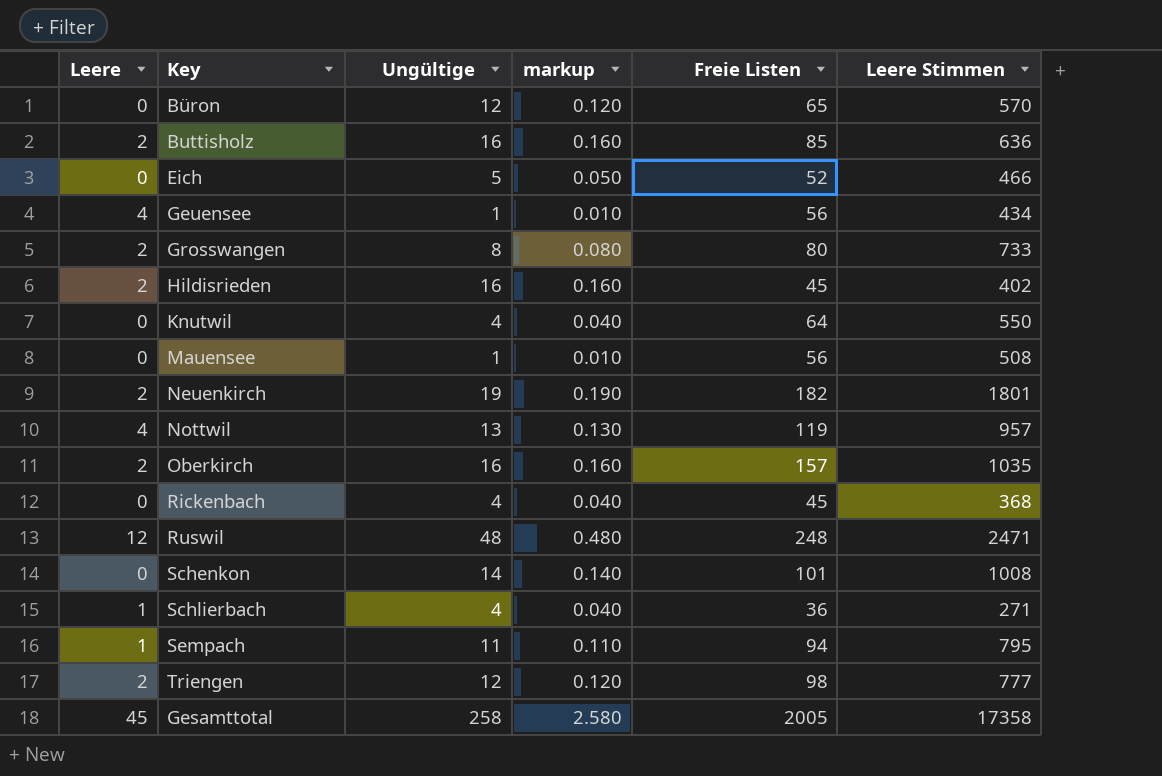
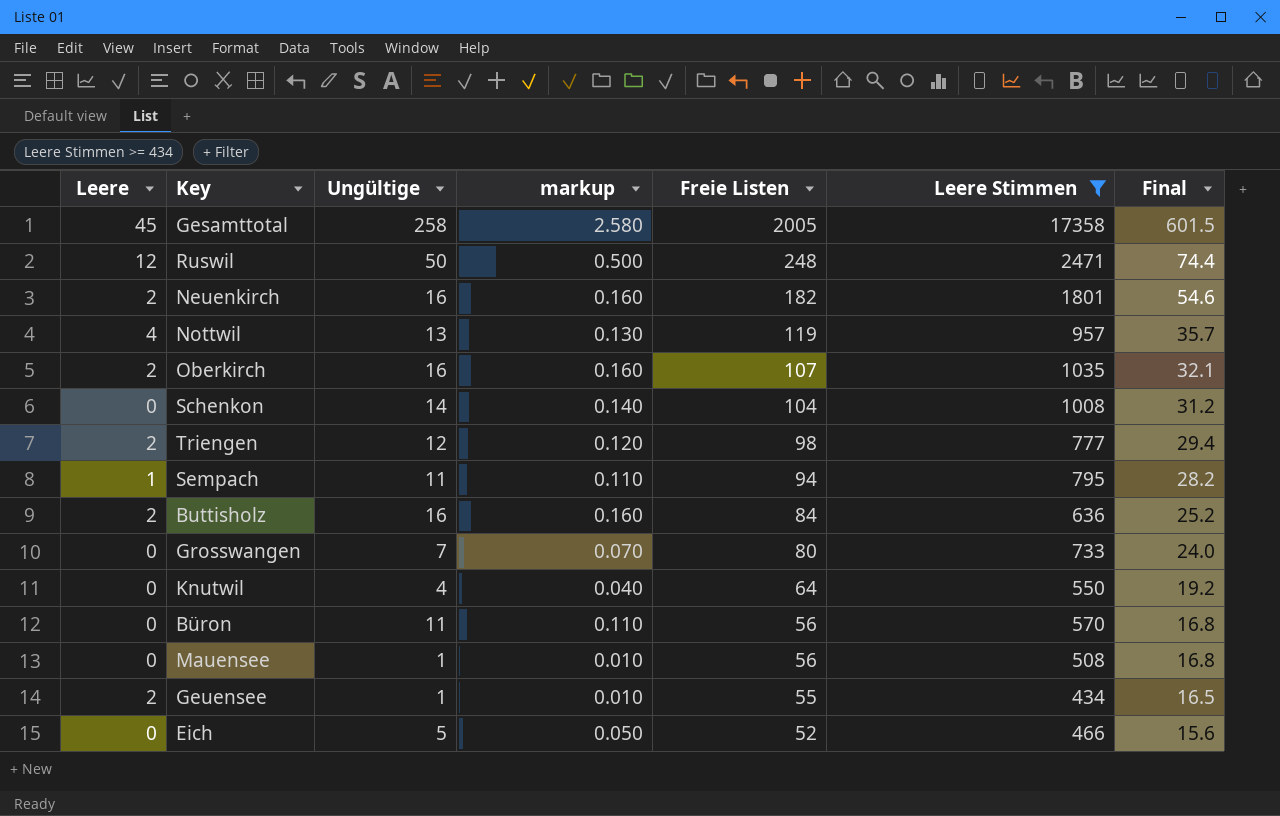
filter: none -> Leere Stimmen >= 434
row order: none -> Freie Listen descending
column Final | formula: none -> [Freie Listen] * 0.3
Ruswil | Ungültige: 48 -> 50
Ruswil | markup: 0.480 -> 0.500
Neuenkirch | Ungültige: 19 -> 16
Neuenkirch | markup: 0.190 -> 0.160
Oberkirch | Freie Listen: 157 -> 107
Schenkon | Freie Listen: 101 -> 104
Buttisholz | Freie Listen: 85 -> 84
Grosswangen | Leere: 2 -> 0
Grosswangen | Ungültige: 8 -> 7
Grosswangen | markup: 0.080 -> 0.070
Büron | Ungültige: 12 -> 11
Büron | markup: 0.120 -> 0.110
Büron | Freie Listen: 65 -> 56
Geuensee | Leere: 4 -> 2
Geuensee | Freie Listen: 56 -> 55

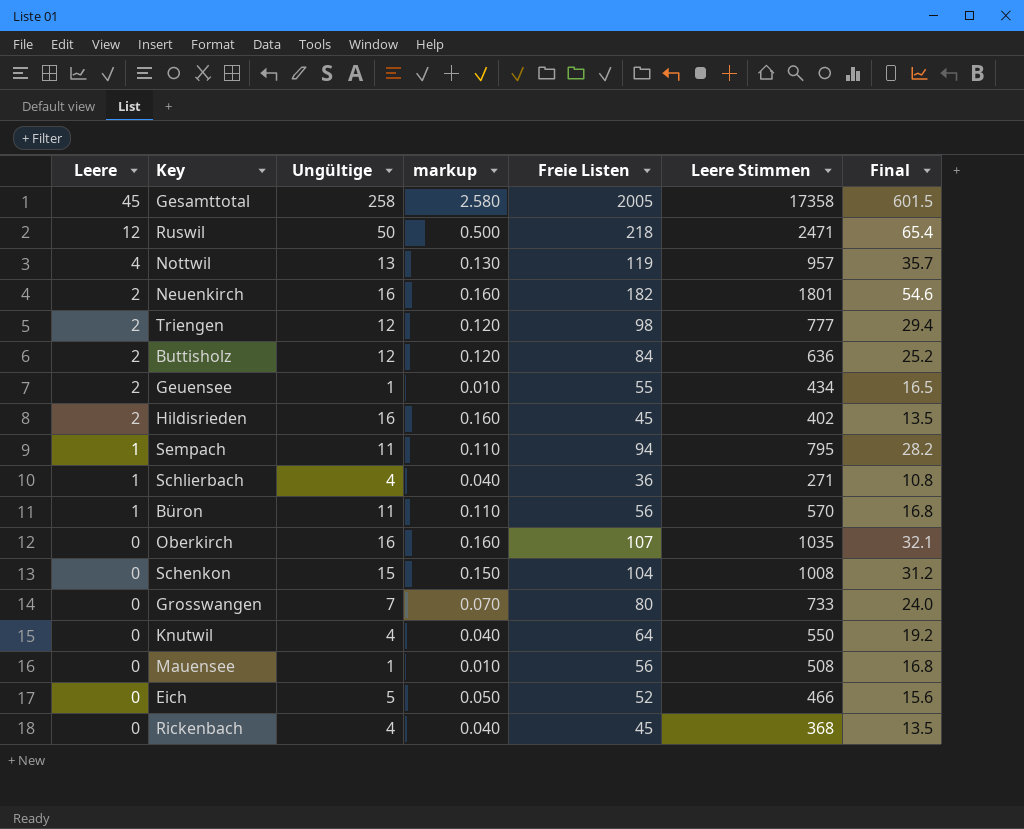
filter: Leere Stimmen >= 434 -> none
row order: Freie Listen descending -> Leere descending
Ruswil | Freie Listen: 248 -> 218
Ruswil | Final: 74.4 -> 65.4
Buttisholz | Ungültige: 16 -> 12
Buttisholz | markup: 0.160 -> 0.120
Büron | Leere: 0 -> 1
Oberkirch | Leere: 2 -> 0
Schenkon | Ungültige: 14 -> 15
Schenkon | markup: 0.140 -> 0.150

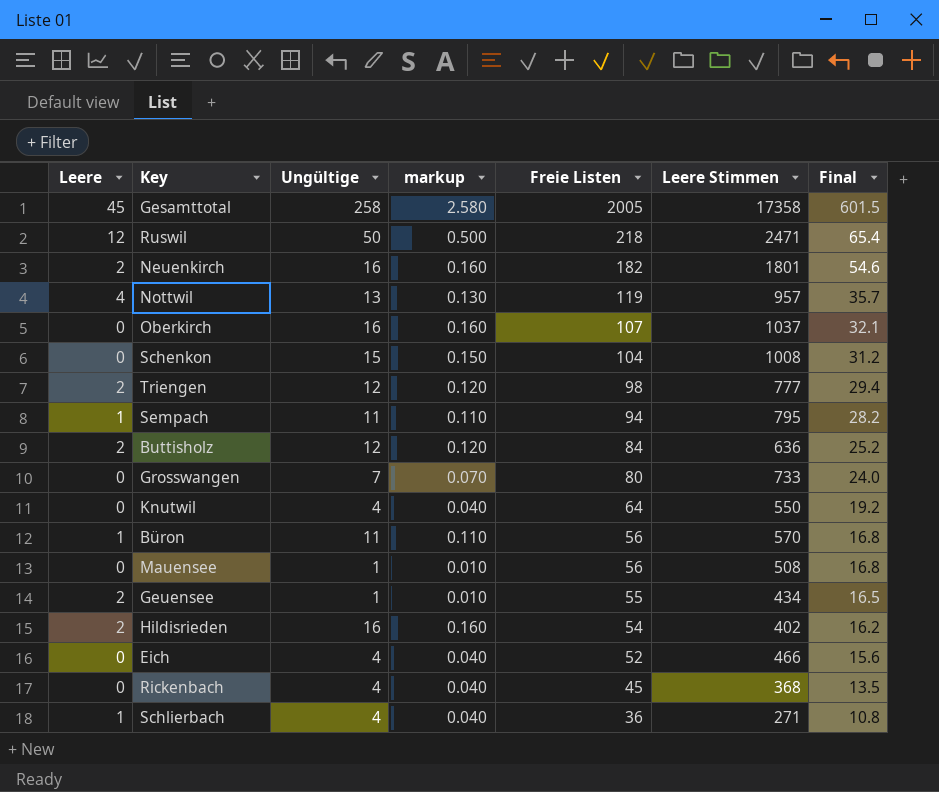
row order: Leere descending -> Freie Listen descending
Oberkirch | Leere Stimmen: 1035 -> 1037
Hildisrieden | Freie Listen: 45 -> 54
Hildisrieden | Final: 13.5 -> 16.2
Eich | Ungültige: 5 -> 4
Eich | markup: 0.050 -> 0.040

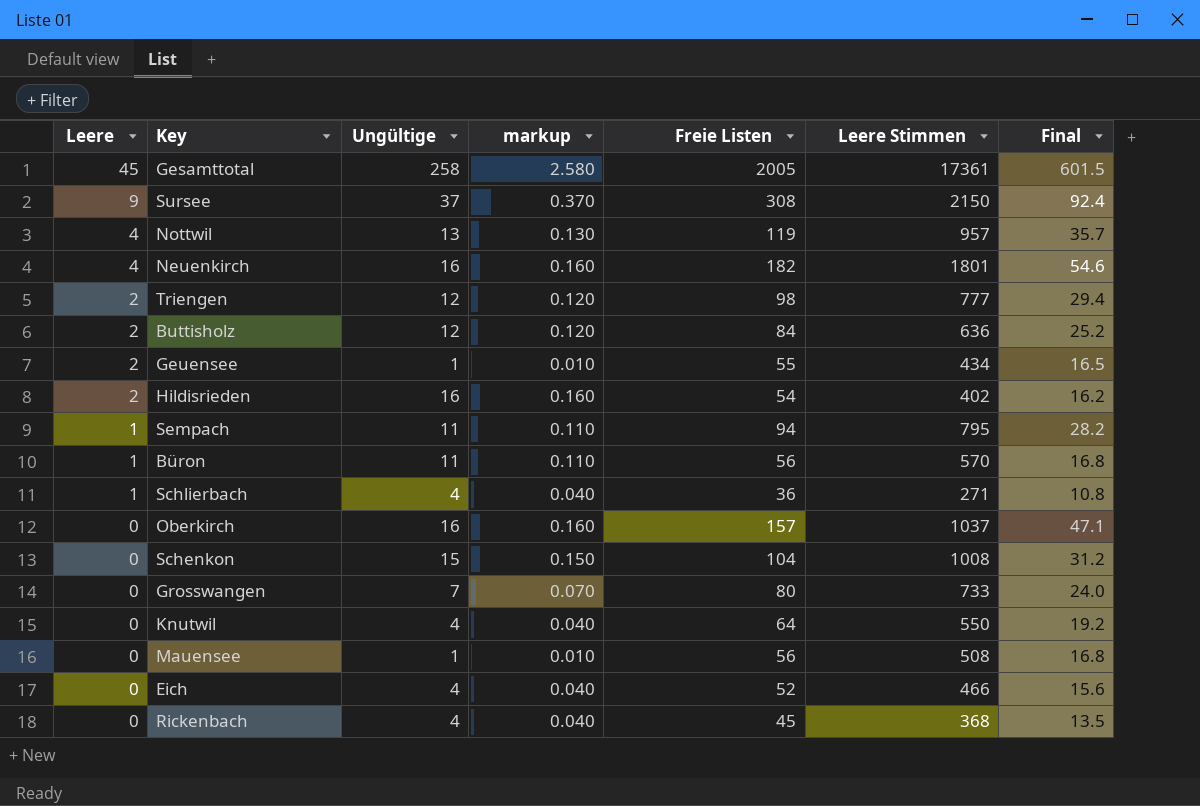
row order: Freie Listen descending -> Leere descending
row Ruswil: 12 | 50 | 0.500 | 218 | 2471 | 65.4 -> none
Gesamttotal | Leere Stimmen: 17358 -> 17361
row Sursee: none -> 9 | 37 | 0.370 | 308 | 2150 | 92.4
Neuenkirch | Leere: 2 -> 4
Oberkirch | Freie Listen: 107 -> 157
Oberkirch | Final: 32.1 -> 47.1

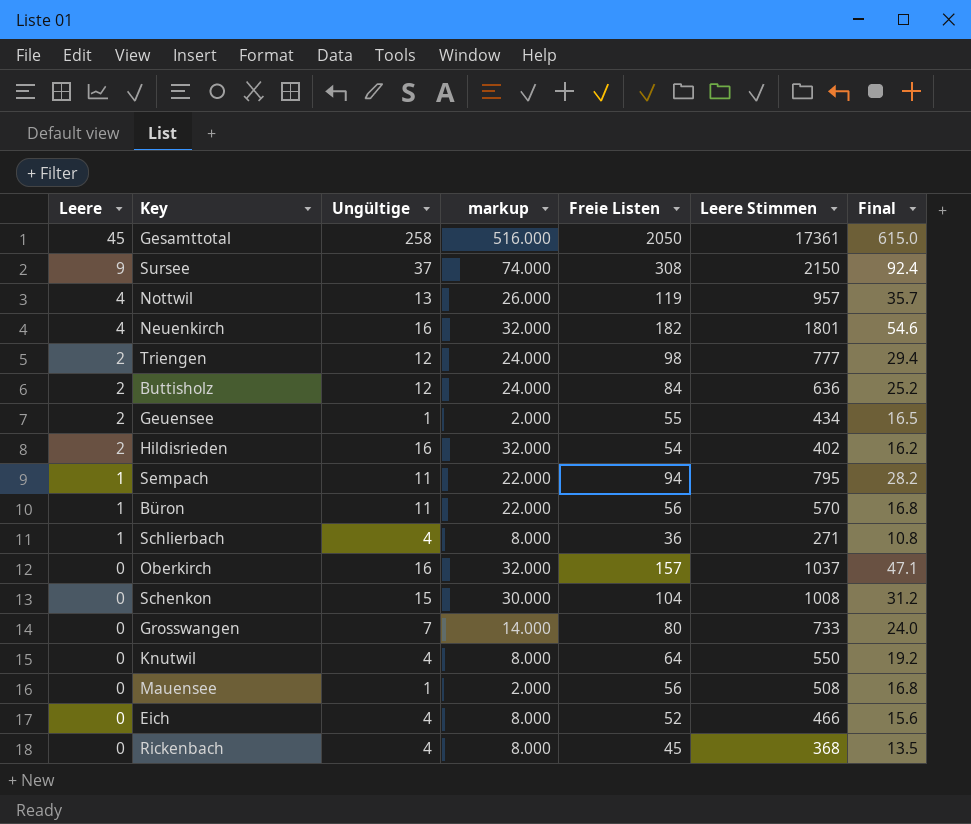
column markup | formula: [Ungültige] * 0.01 -> [Ungültige] * 2
Gesamttotal | Freie Listen: 2005 -> 2050
Gesamttotal | Final: 601.5 -> 615.0

